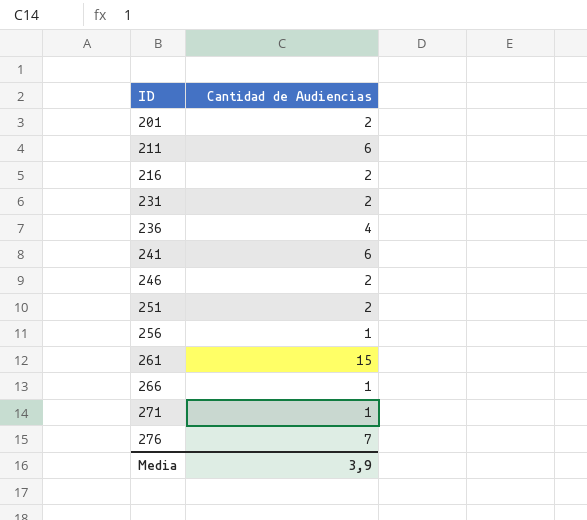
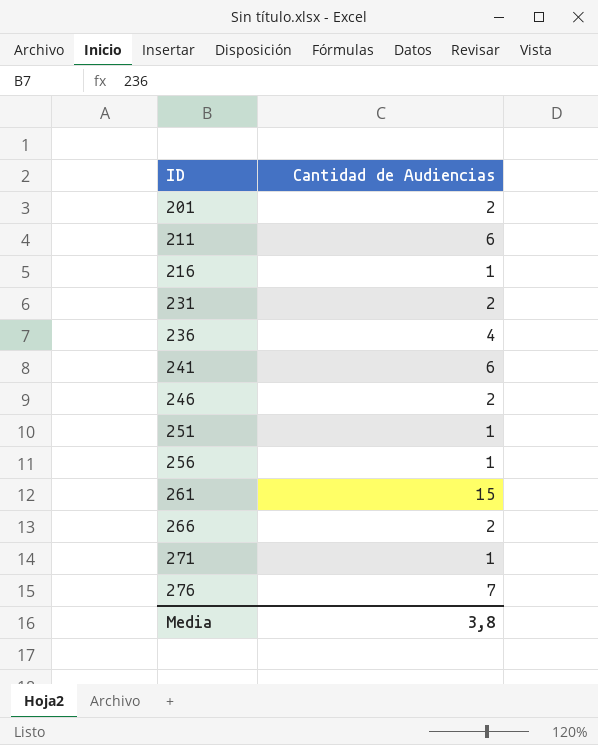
216 | Cantidad de Audiencias: 2 -> 1
251 | Cantidad de Audiencias: 2 -> 1
266 | Cantidad de Audiencias: 1 -> 2
Media | Cantidad de Audiencias: 3,9 -> 3,8

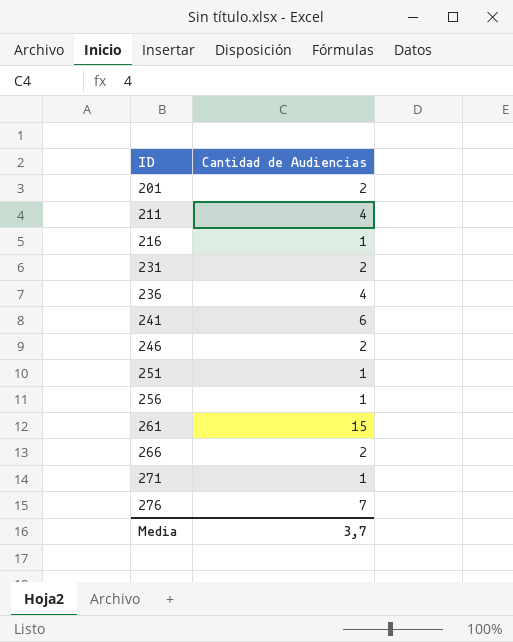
211 | Cantidad de Audiencias: 6 -> 4
Media | Cantidad de Audiencias: 3,8 -> 3,7

